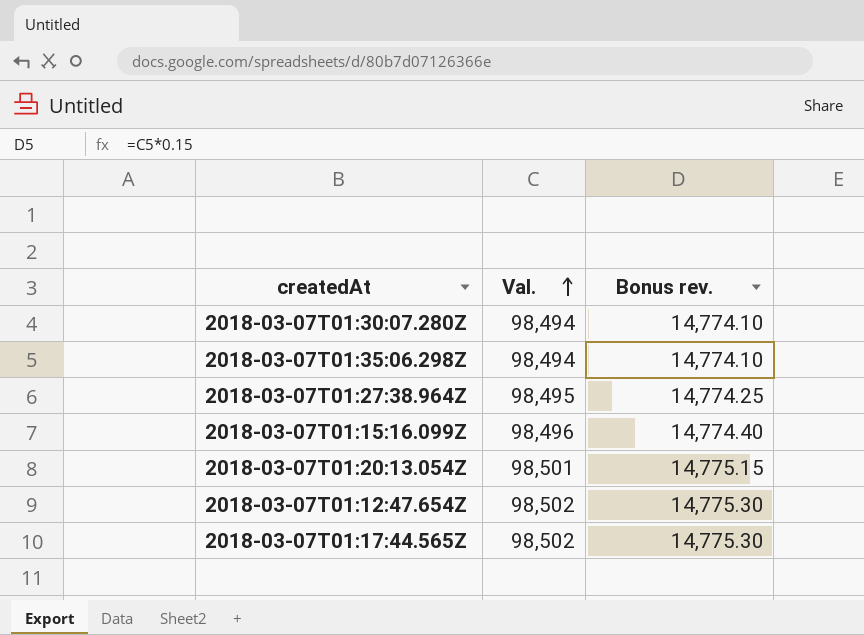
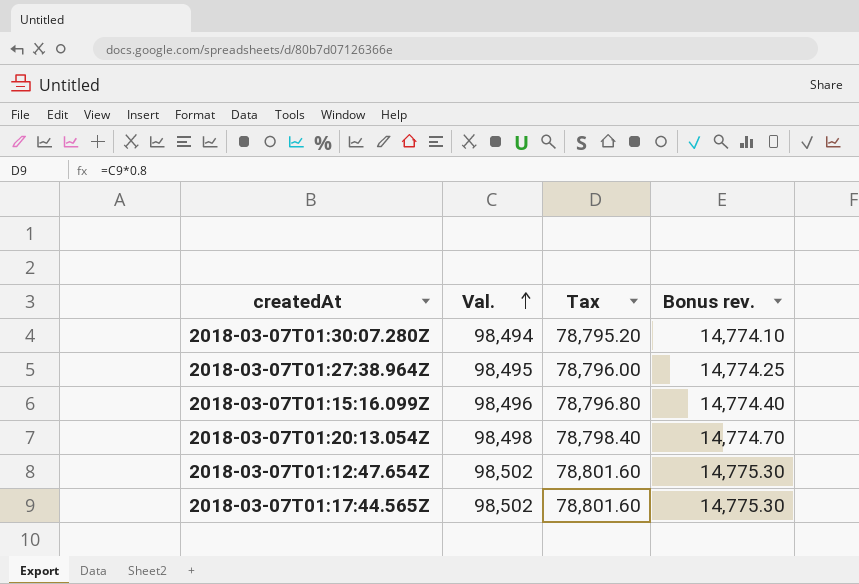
column Tax | formula: none -> [Val.] * 0.8
row 2018-03-07T01:35:06.298Z: 98,494 | 14,774.10 -> none
2018-03-07T01:20:13.054Z | Val.: 98,501 -> 98,498
2018-03-07T01:20:13.054Z | Bonus rev.: 14,775.15 -> 14,774.70

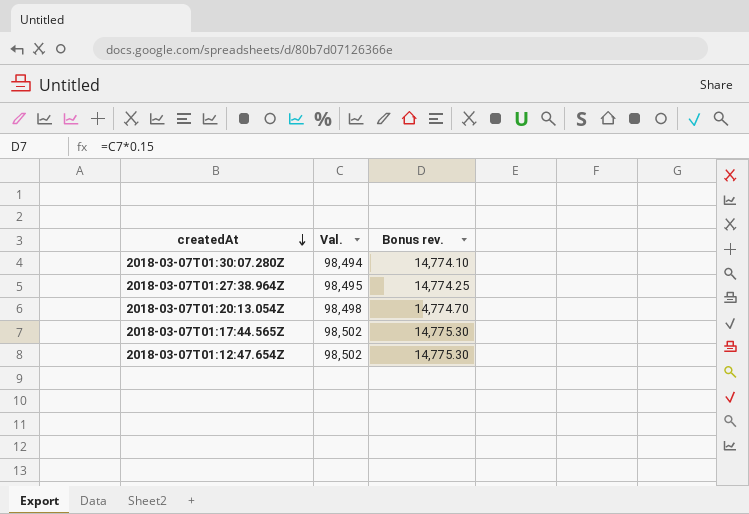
row order: Val. ascending -> createdAt descending
column Tax | formula: [Val.] * 0.8 -> none
row 2018-03-07T01:15:16.099Z: 98,496 | 78,796.80 | 14,774.40 -> none

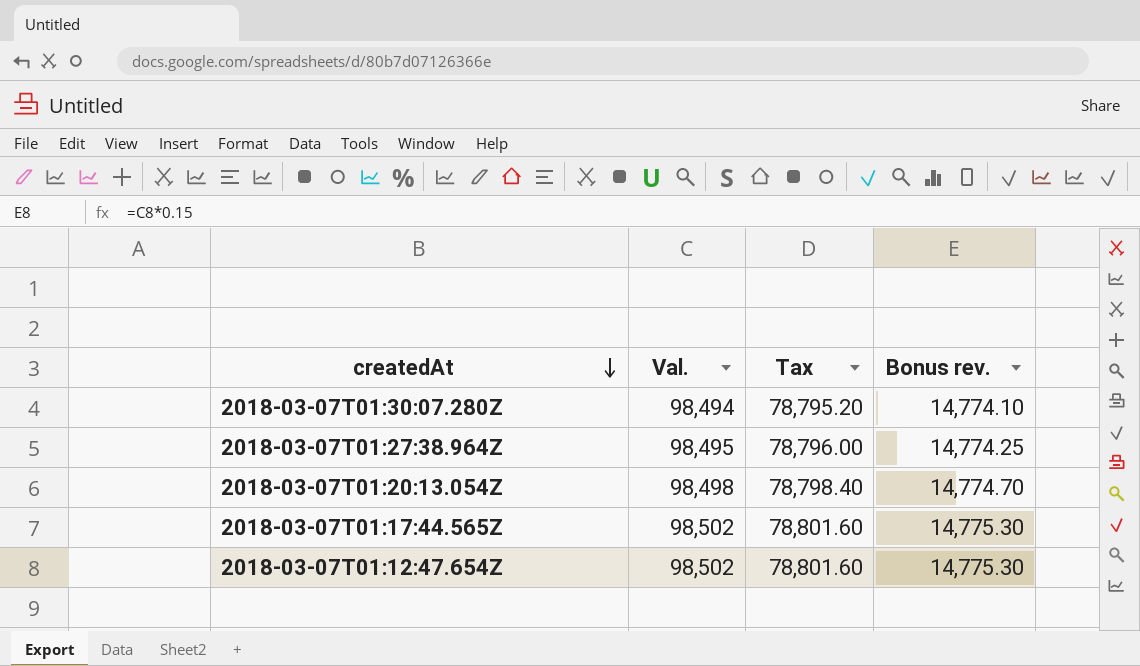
column Tax | formula: none -> [Val.] * 0.8

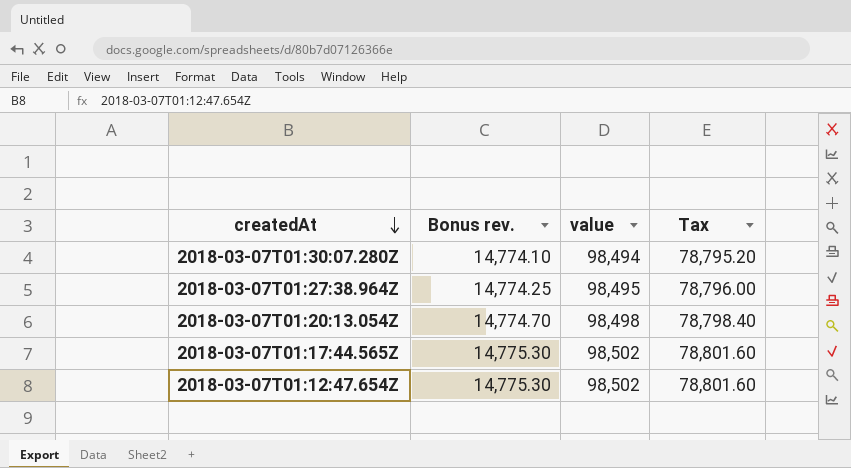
column Bonus rev. | position: 4 -> 2
column name: Val. -> value

